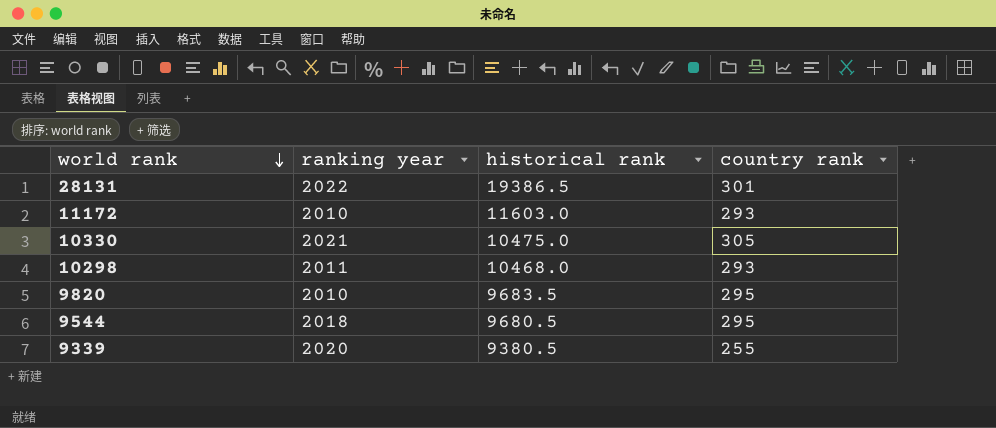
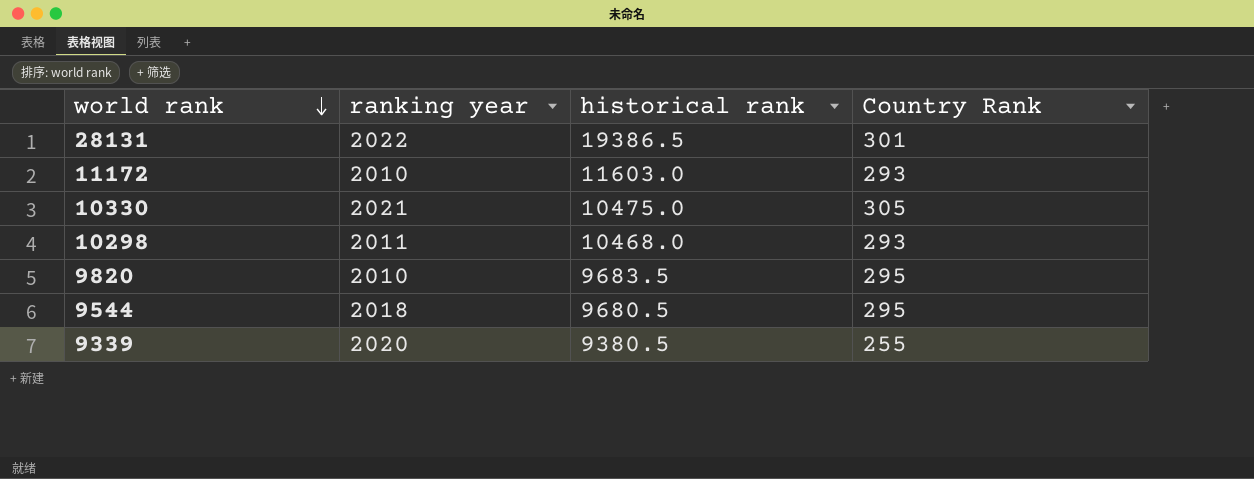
column name: country rank -> Country Rank

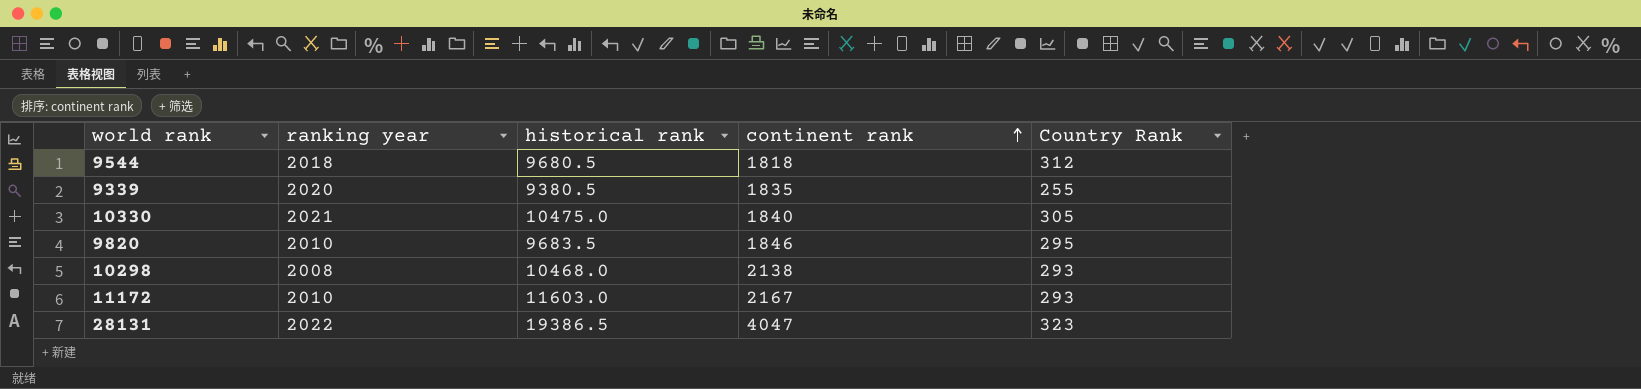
row order: world rank descending -> continent rank ascending
column continent rank | position: none -> 4
9544 | Country Rank: 295 -> 312
10298 | ranking year: 2011 -> 2008
28131 | Country Rank: 301 -> 323

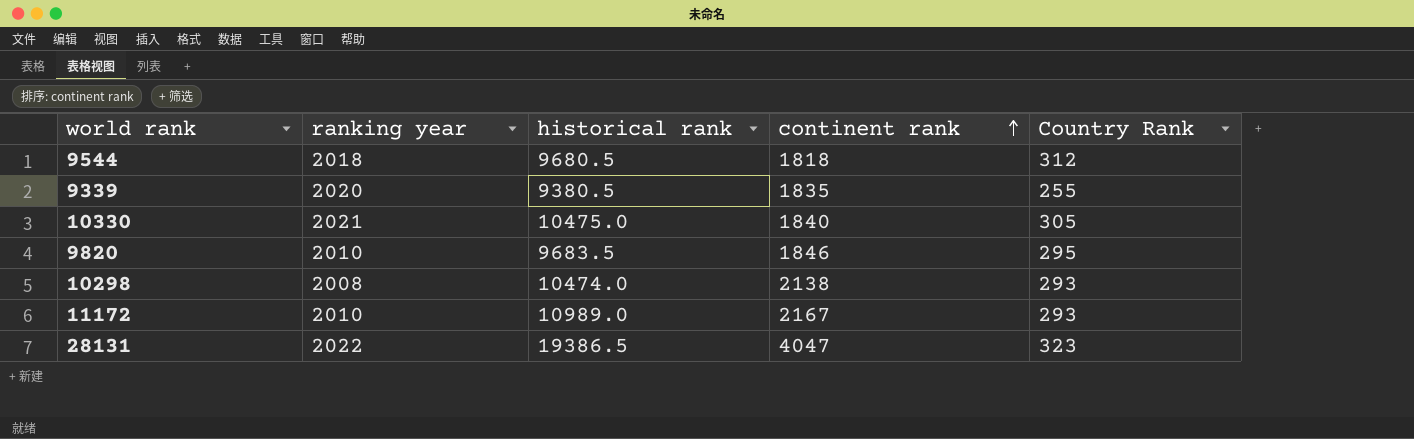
10298 | historical rank: 10468.0 -> 10474.0
11172 | historical rank: 11603.0 -> 10989.0

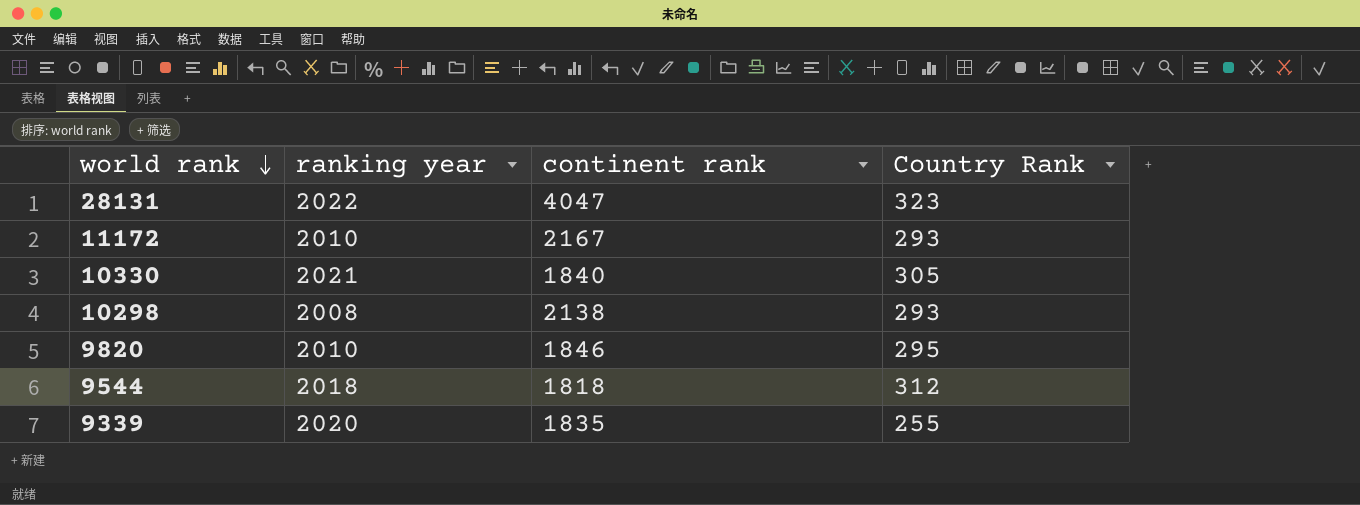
row order: continent rank ascending -> world rank descending
column historical rank | position: 3 -> none

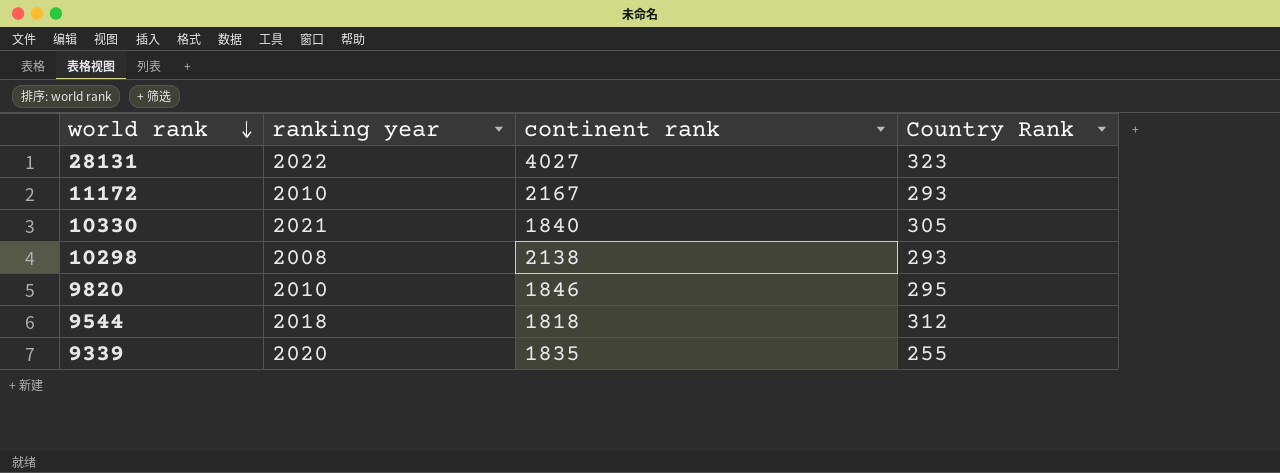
28131 | continent rank: 4047 -> 4027

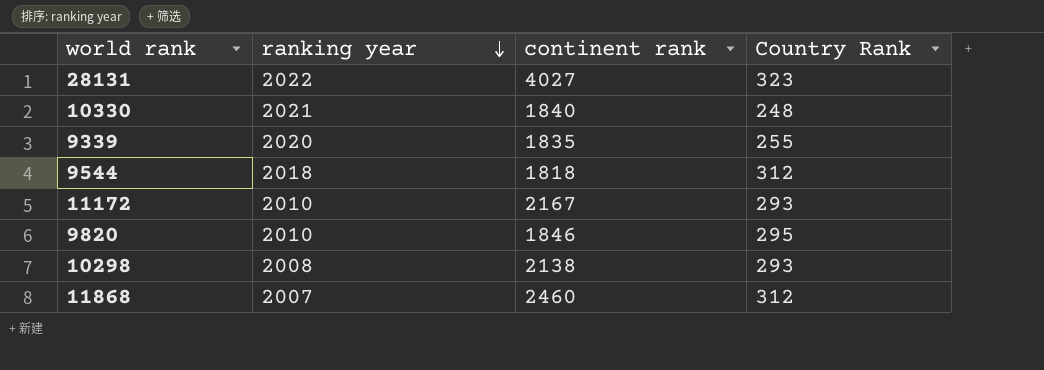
row order: world rank descending -> ranking year descending
10330 | Country Rank: 305 -> 248
row 11868: none -> 2007 | 2460 | 312

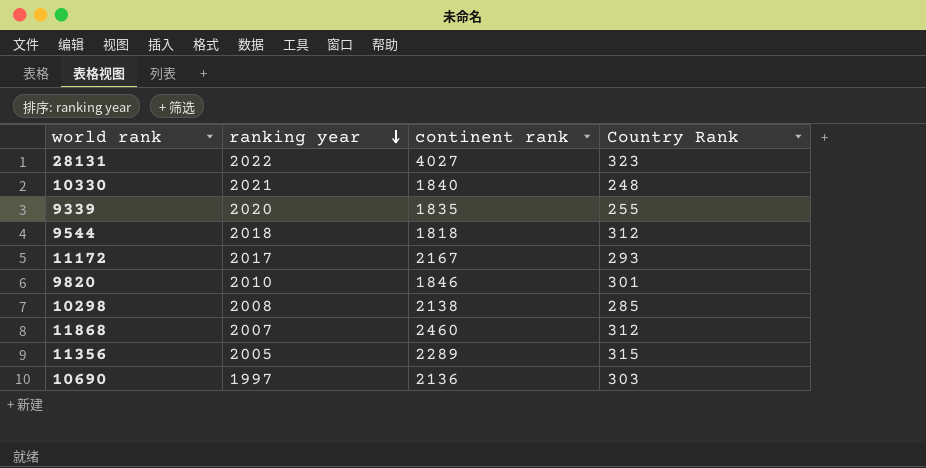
11172 | ranking year: 2010 -> 2017
9820 | Country Rank: 295 -> 301
10298 | Country Rank: 293 -> 285
row 11356: none -> 2005 | 2289 | 315
row 10690: none -> 1997 | 2136 | 303

